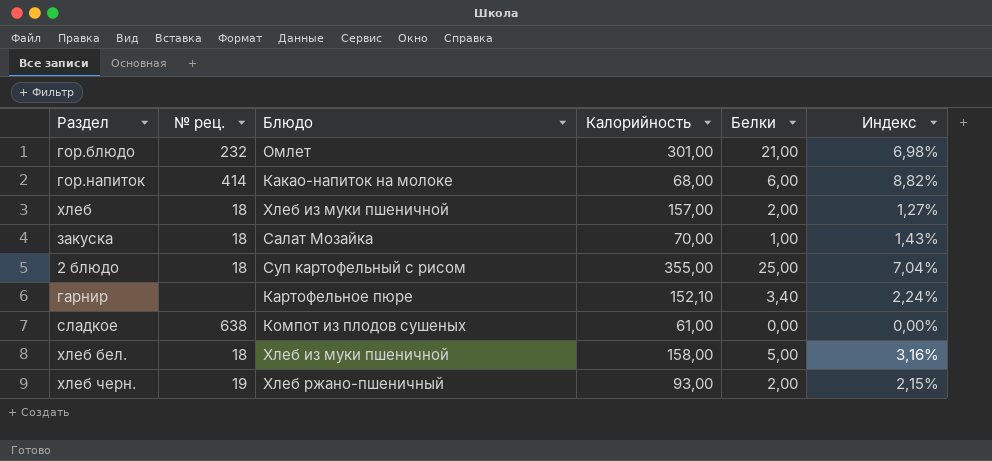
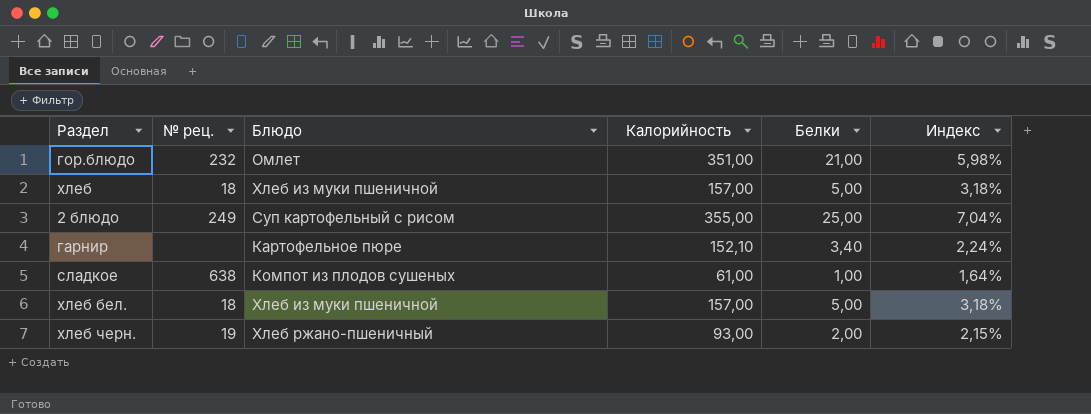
row гор.напиток: 414 | Какао-напиток на молоке | 68,00 | 6,00 | 8,82% -> none
row закуска: 18 | Салат Мозайка | 70,00 | 1,00 | 1,43% -> none
гор.блюдо | Калорийность: 301,00 -> 351,00
гор.блюдо | Индекс: 6,98% -> 5,98%
хлеб | Белки: 2,00 -> 5,00
хлеб | Индекс: 1,27% -> 3,18%
2 блюдо | № рец.: 18 -> 249
сладкое | Белки: 0,00 -> 1,00
сладкое | Индекс: 0,00% -> 1,64%
хлеб бел. | Калорийность: 158,00 -> 157,00
хлеб бел. | Индекс: 3,16% -> 3,18%

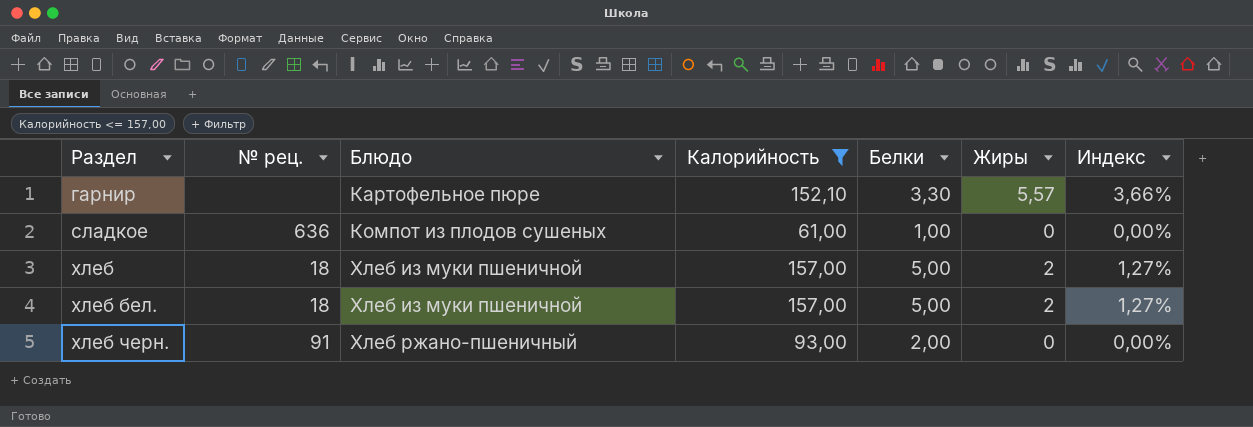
filter: none -> Калорийность <= 157,00
row order: none -> Раздел ascending
column Жиры | position: none -> 6
column Индекс | formula: [Белки] / [Калорийность] -> [Жиры] / [Калорийность]
гарнир | Белки: 3,40 -> 3,30
сладкое | № рец.: 638 -> 636
хлеб черн. | № рец.: 19 -> 91

